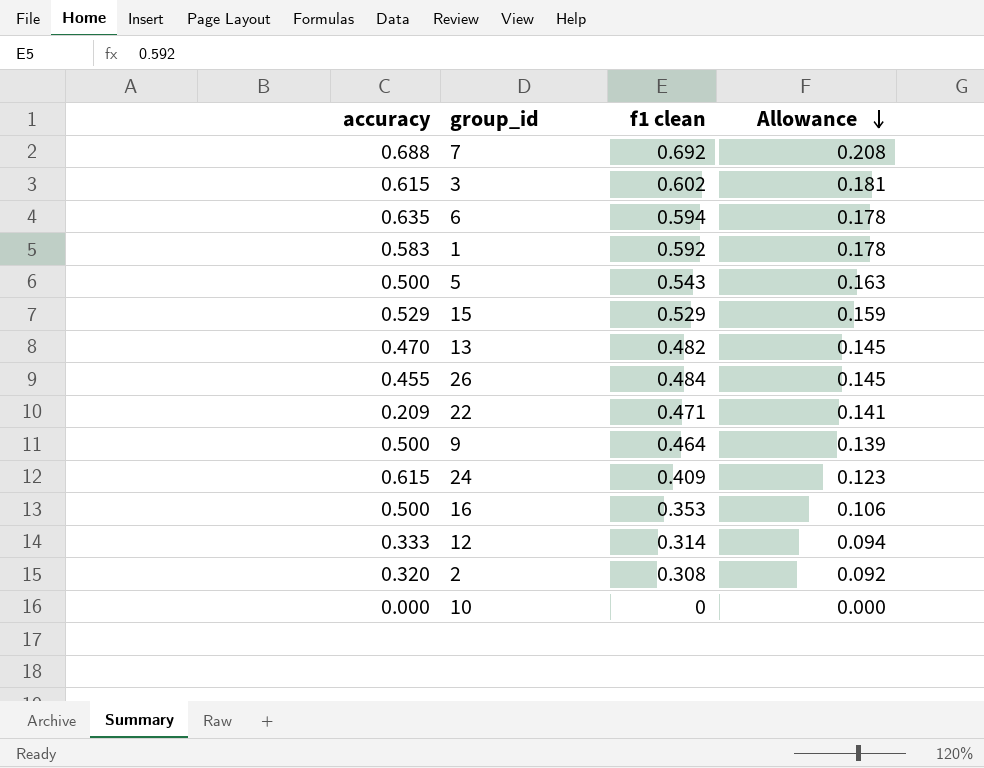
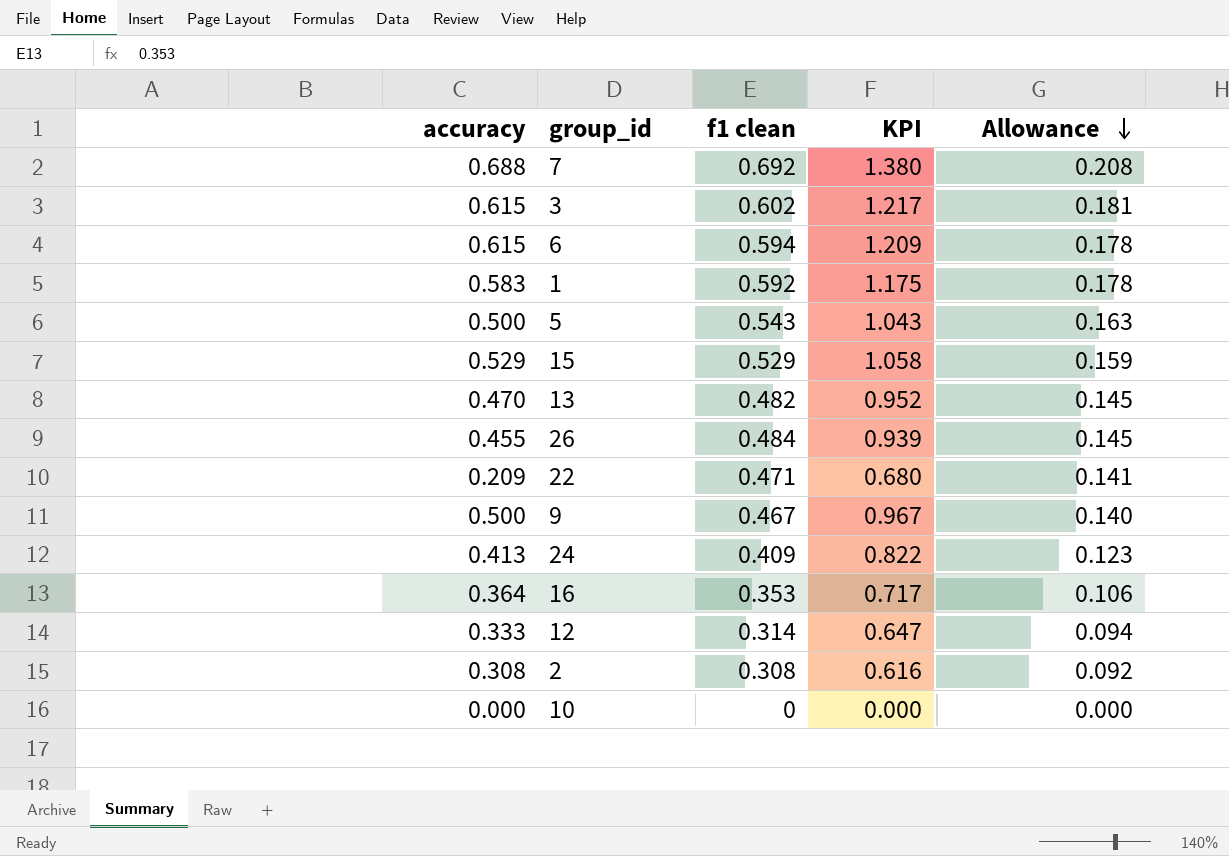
column KPI | formula: none -> [accuracy] + [f1 clean]
6 | accuracy: 0.635 -> 0.615
9 | f1 clean: 0.464 -> 0.467
9 | Allowance: 0.139 -> 0.140
24 | accuracy: 0.615 -> 0.413
16 | accuracy: 0.500 -> 0.364
2 | accuracy: 0.320 -> 0.308

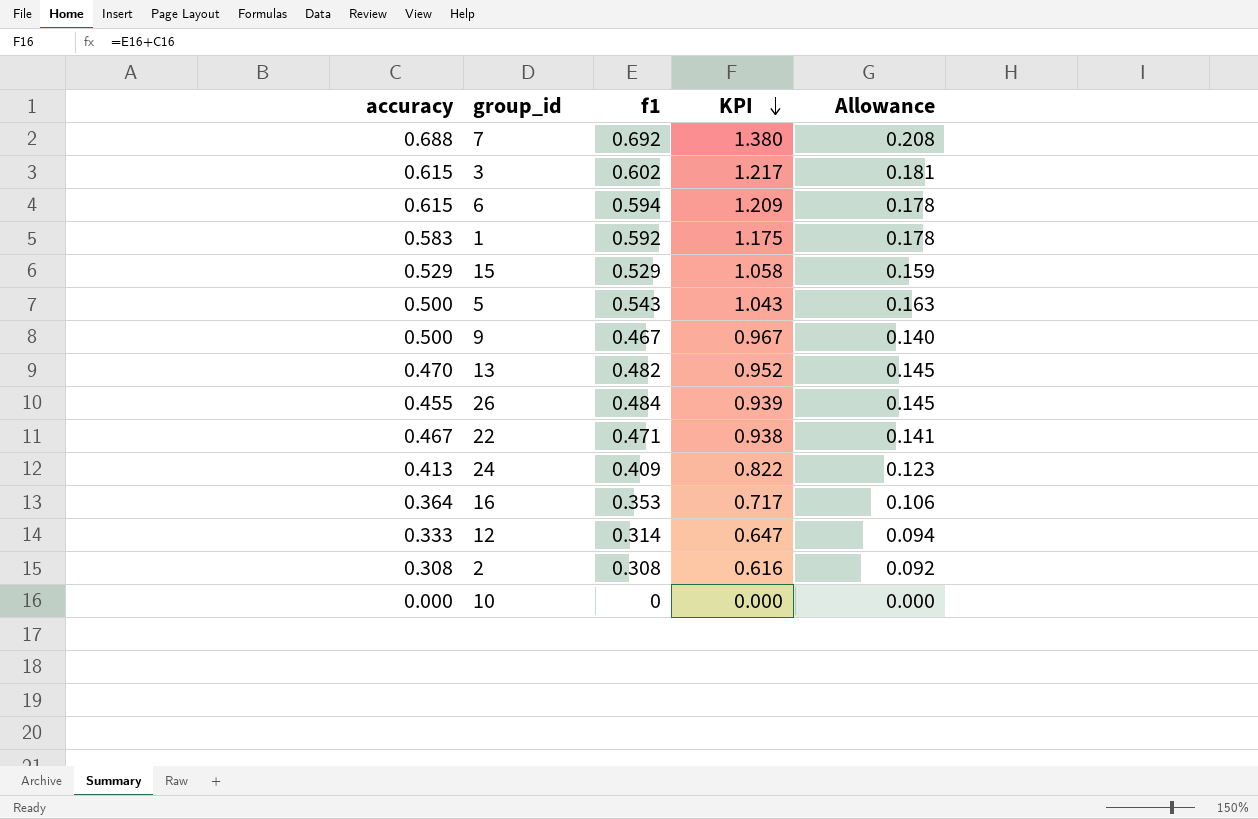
row order: Allowance descending -> KPI descending
column name: f1 clean -> f1
22 | accuracy: 0.209 -> 0.467
22 | KPI: 0.680 -> 0.938

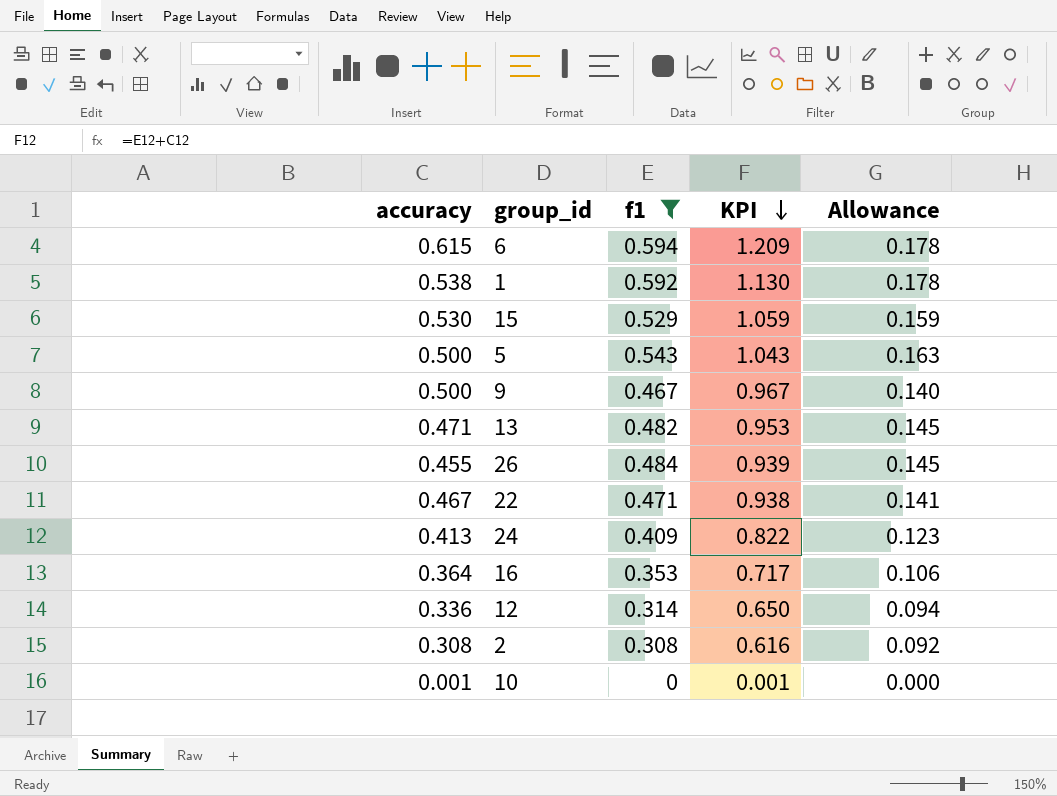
filter: none -> f1 <= 0.594
1 | accuracy: 0.583 -> 0.538
1 | KPI: 1.175 -> 1.130
15 | accuracy: 0.529 -> 0.530
15 | KPI: 1.058 -> 1.059
13 | accuracy: 0.470 -> 0.471
13 | KPI: 0.952 -> 0.953
12 | accuracy: 0.333 -> 0.336
12 | KPI: 0.647 -> 0.650
10 | accuracy: 0.000 -> 0.001
10 | KPI: 0.000 -> 0.001

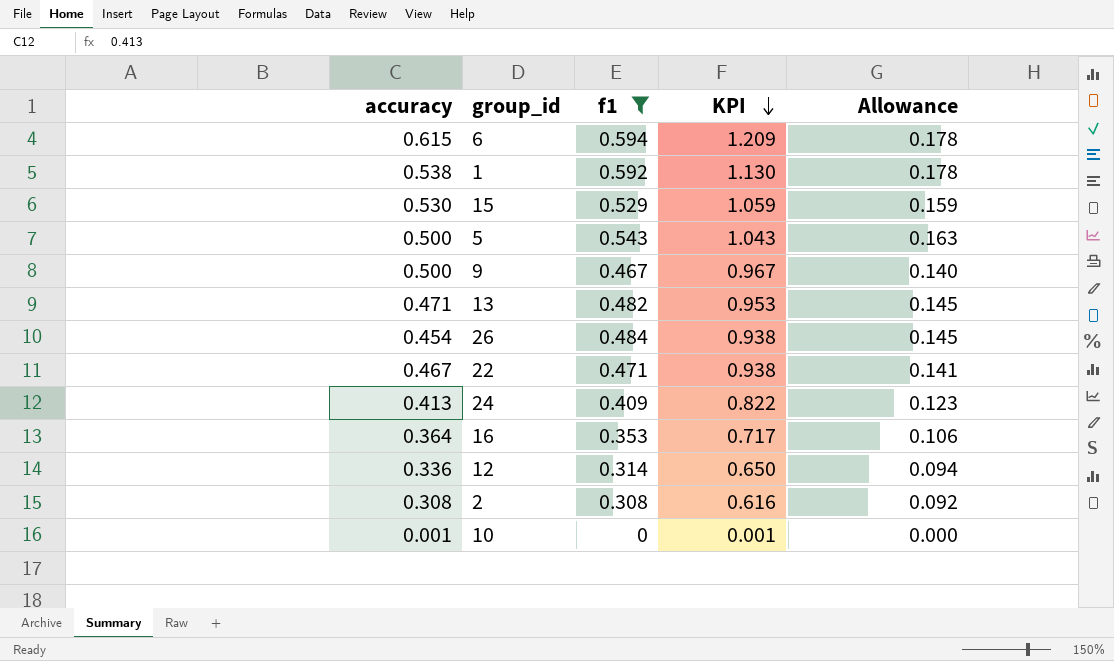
26 | accuracy: 0.455 -> 0.454
26 | KPI: 0.939 -> 0.938

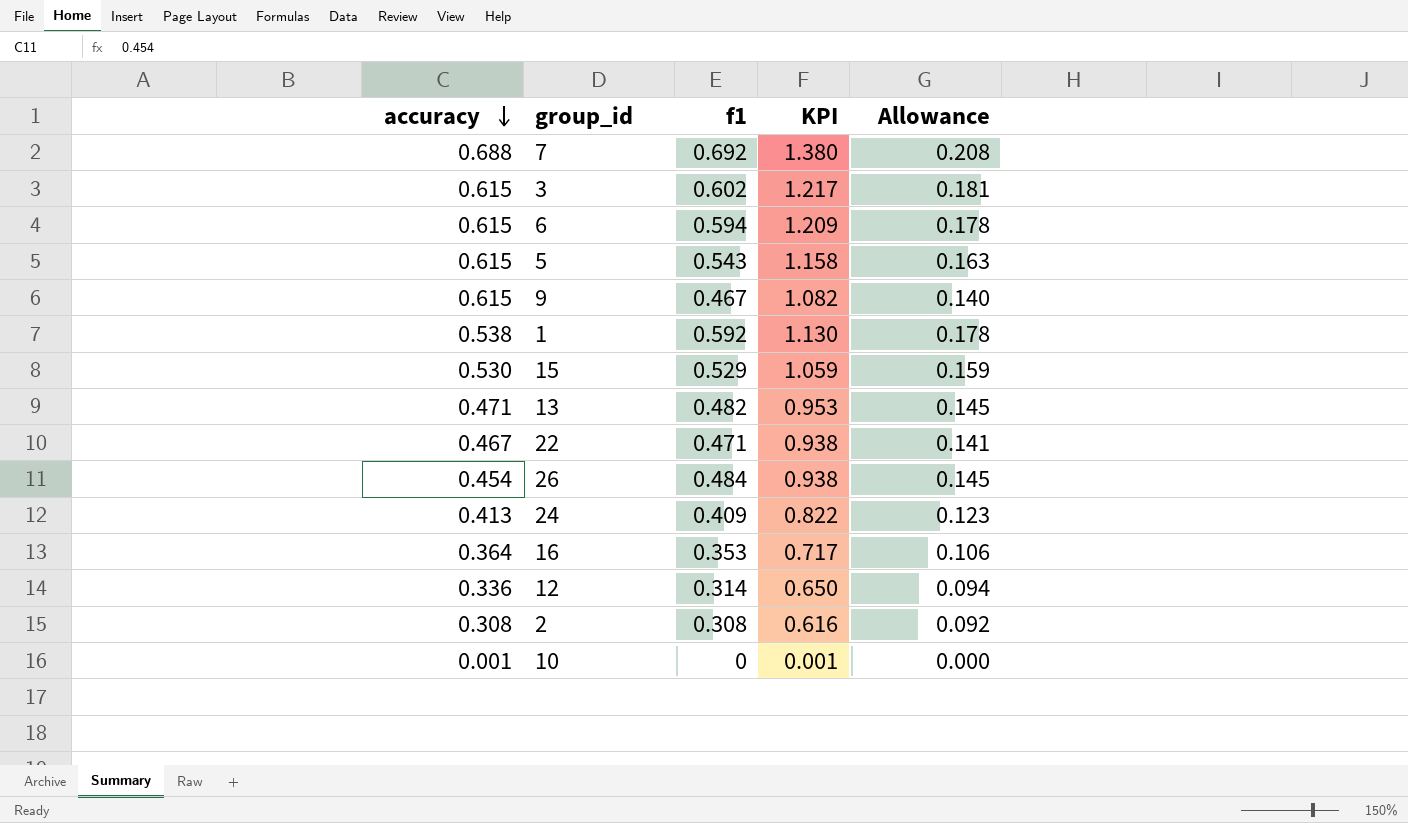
filter: f1 <= 0.594 -> none
row order: KPI descending -> accuracy descending
5 | accuracy: 0.500 -> 0.615
5 | KPI: 1.043 -> 1.158
9 | accuracy: 0.500 -> 0.615
9 | KPI: 0.967 -> 1.082

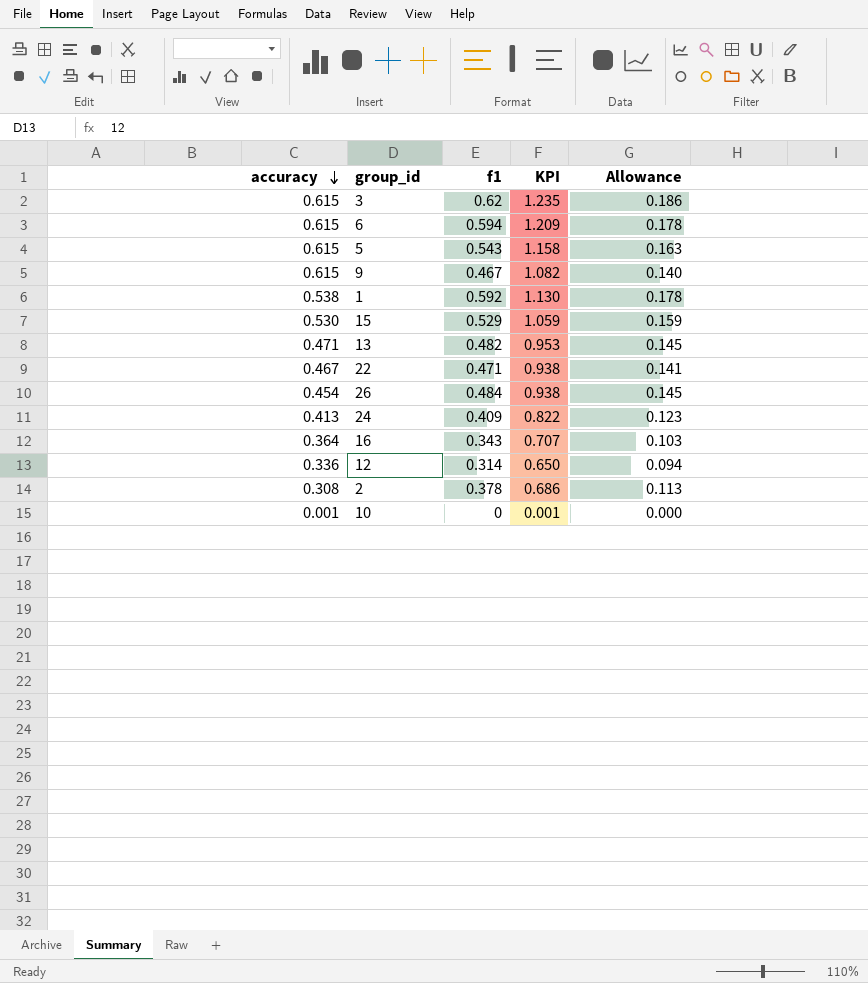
row 7: 0.688 | 0.692 | 1.380 | 0.208 -> none
3 | f1: 0.602 -> 0.62
3 | KPI: 1.217 -> 1.235
3 | Allowance: 0.181 -> 0.186
16 | f1: 0.353 -> 0.343
16 | KPI: 0.717 -> 0.707
16 | Allowance: 0.106 -> 0.103
2 | f1: 0.308 -> 0.378
2 | KPI: 0.616 -> 0.686
2 | Allowance: 0.092 -> 0.113

